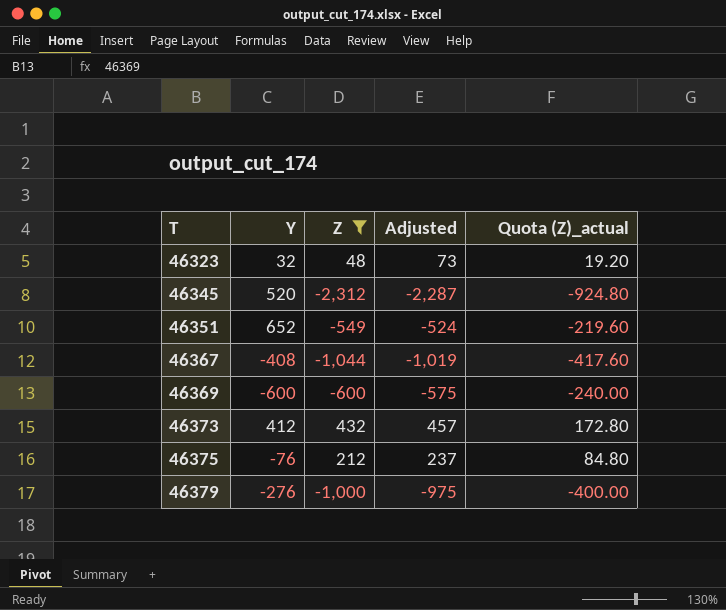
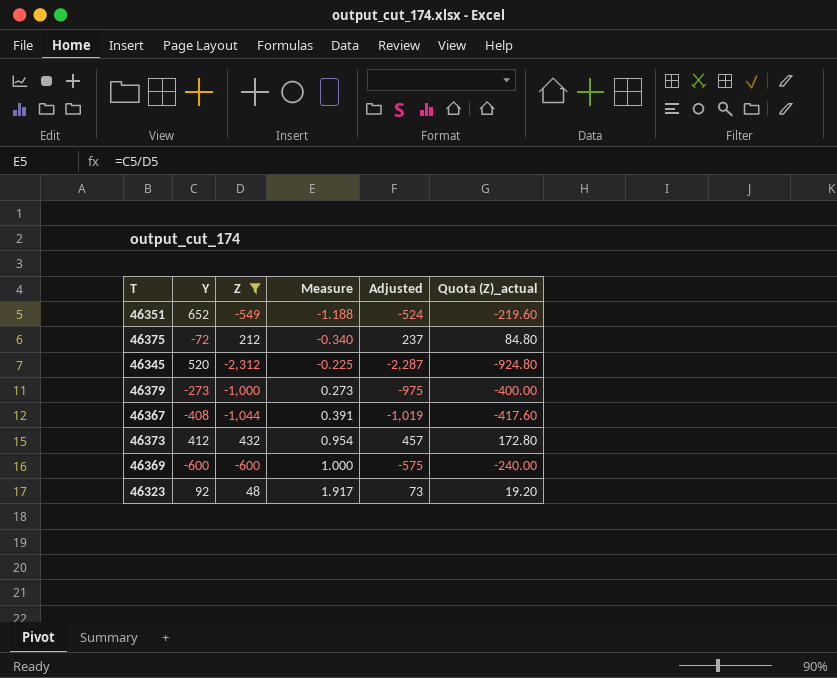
row order: T ascending -> Measure ascending
column Measure | formula: none -> [Y] / [Z]
46375 | Y: -76 -> -72
46379 | Y: -276 -> -273
46323 | Y: 32 -> 92

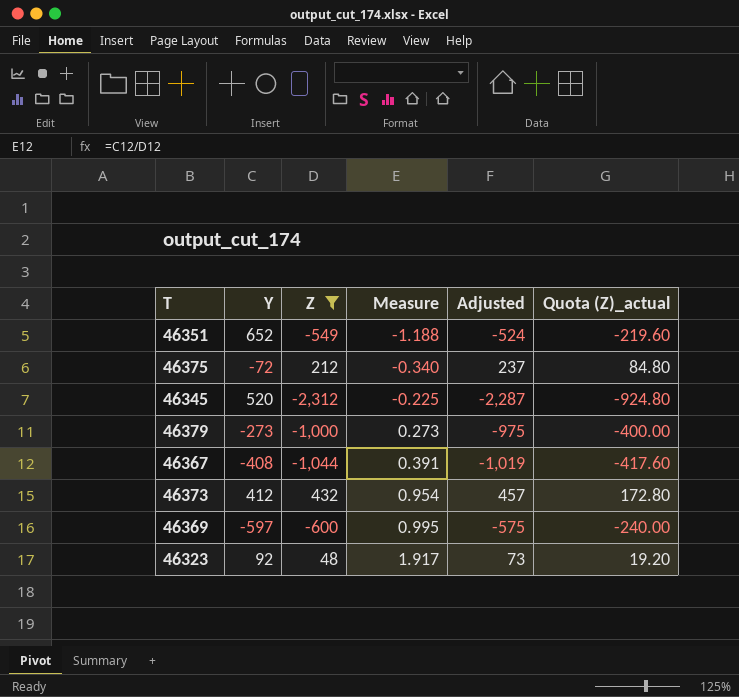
46369 | Y: -600 -> -597
46369 | Measure: 1.000 -> 0.995

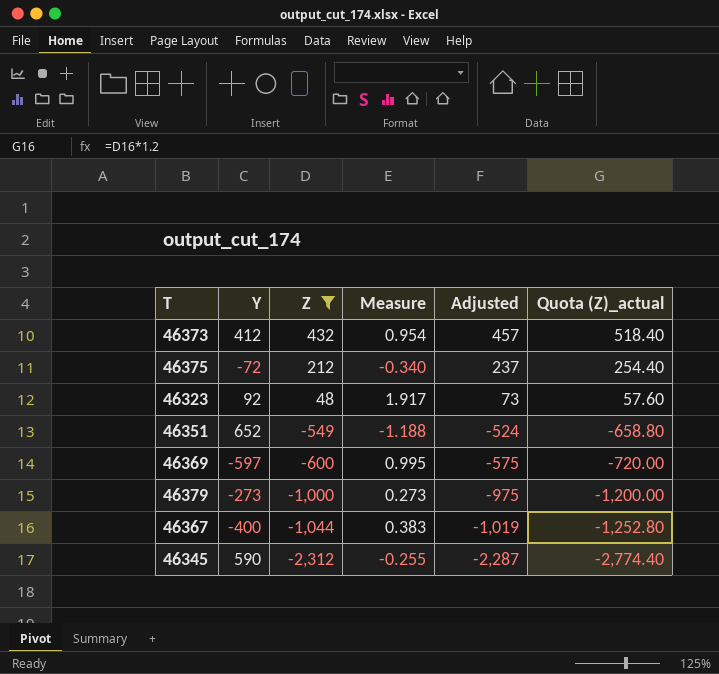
row order: Measure ascending -> Z descending
column Quota (Z)_actual | formula: [Z] * 0.4 -> [Z] * 1.2
46367 | Y: -408 -> -400
46367 | Measure: 0.391 -> 0.383
46345 | Y: 520 -> 590
46345 | Measure: -0.225 -> -0.255

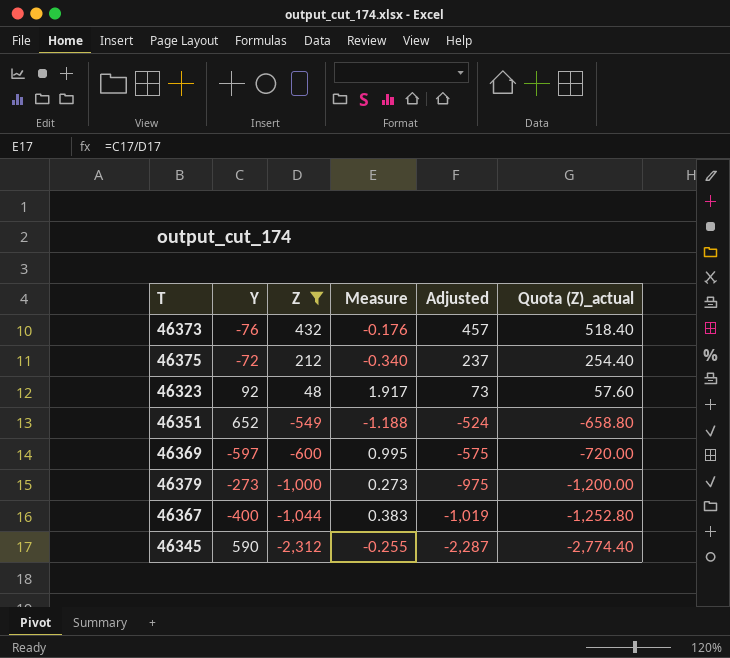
46373 | Y: 412 -> -76
46373 | Measure: 0.954 -> -0.176

